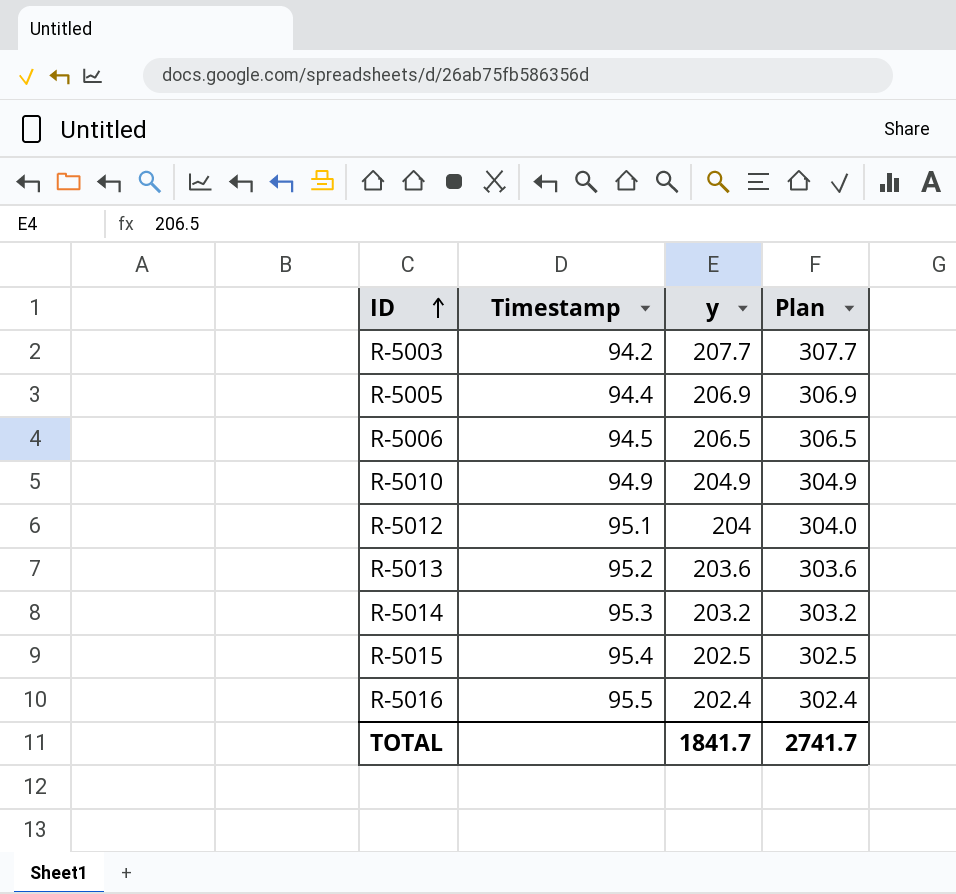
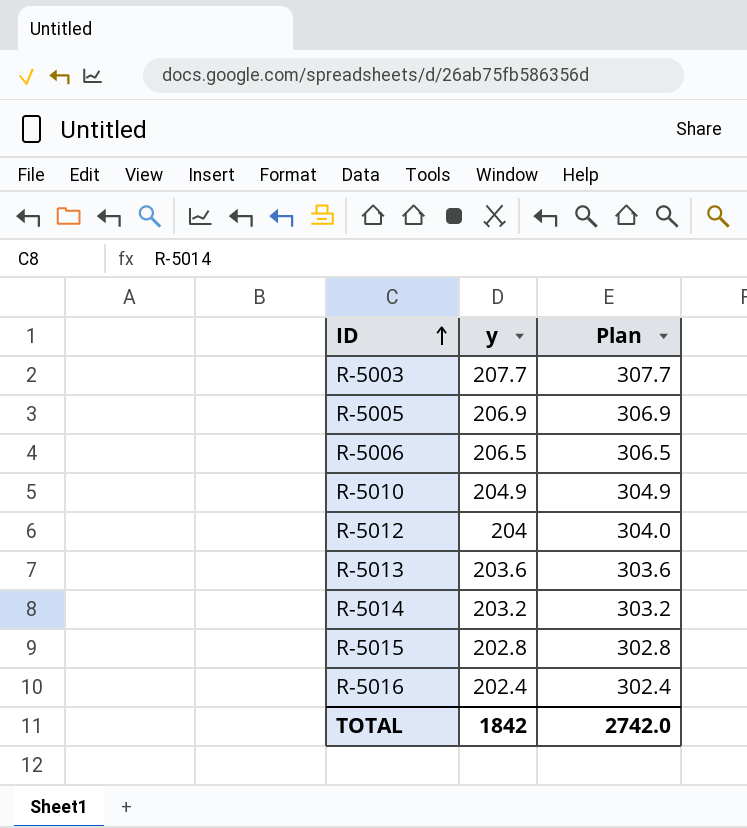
column Timestamp | position: 2 -> none
R-5015 | y: 202.5 -> 202.8
R-5015 | Plan: 302.5 -> 302.8
TOTAL | y: 1841.7 -> 1842
TOTAL | Plan: 2741.7 -> 2742.0

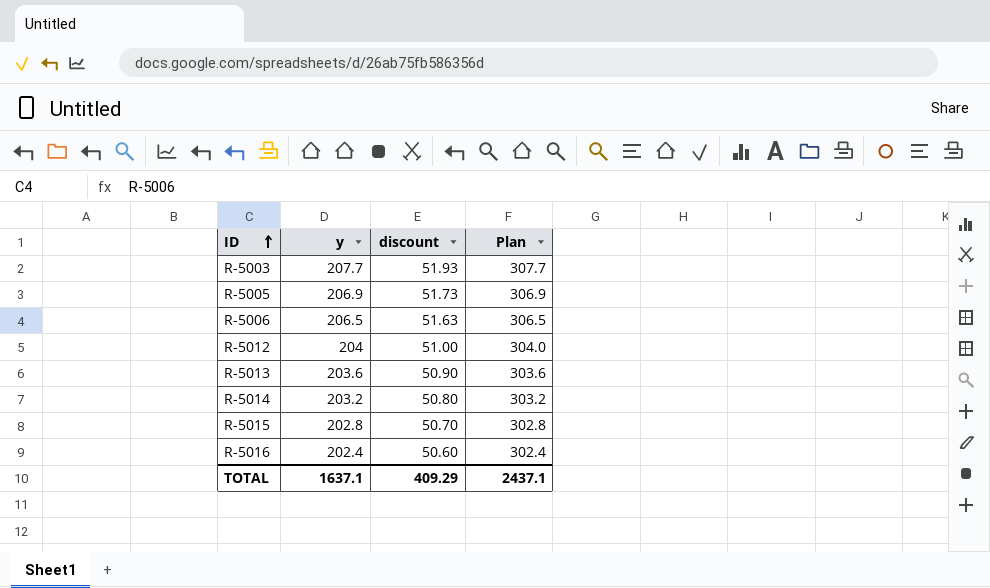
column discount | formula: none -> [y] * 0.25
row R-5010: 204.9 | 304.9 -> none
TOTAL | y: 1842 -> 1637.1
TOTAL | Plan: 2742.0 -> 2437.1

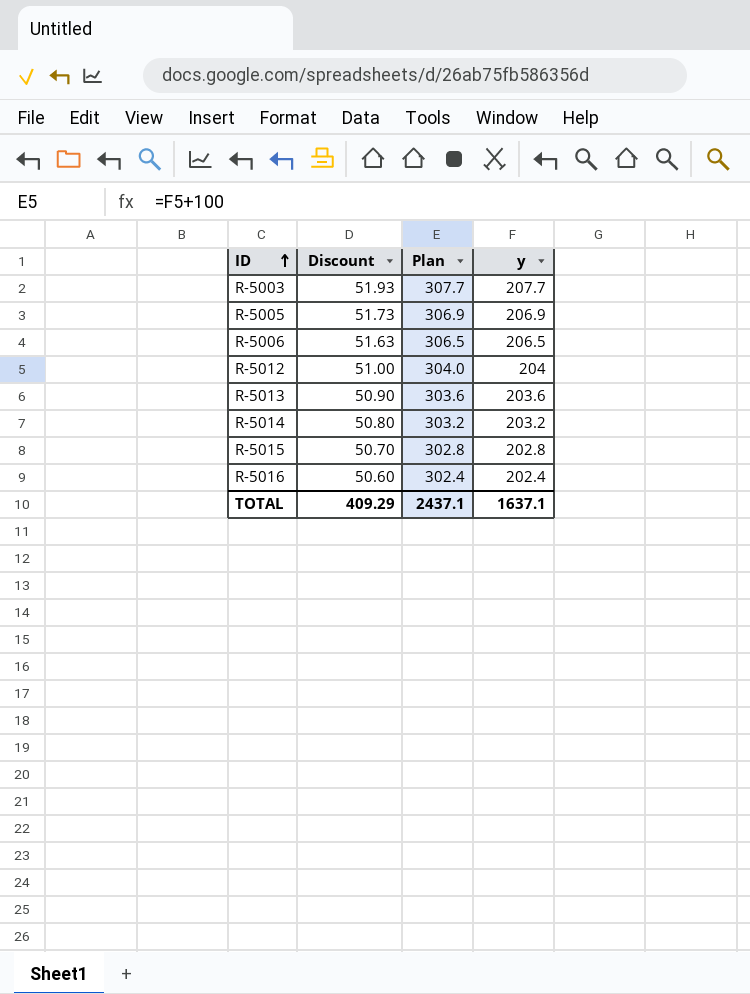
column name: discount -> Discount
column y | position: 2 -> 4

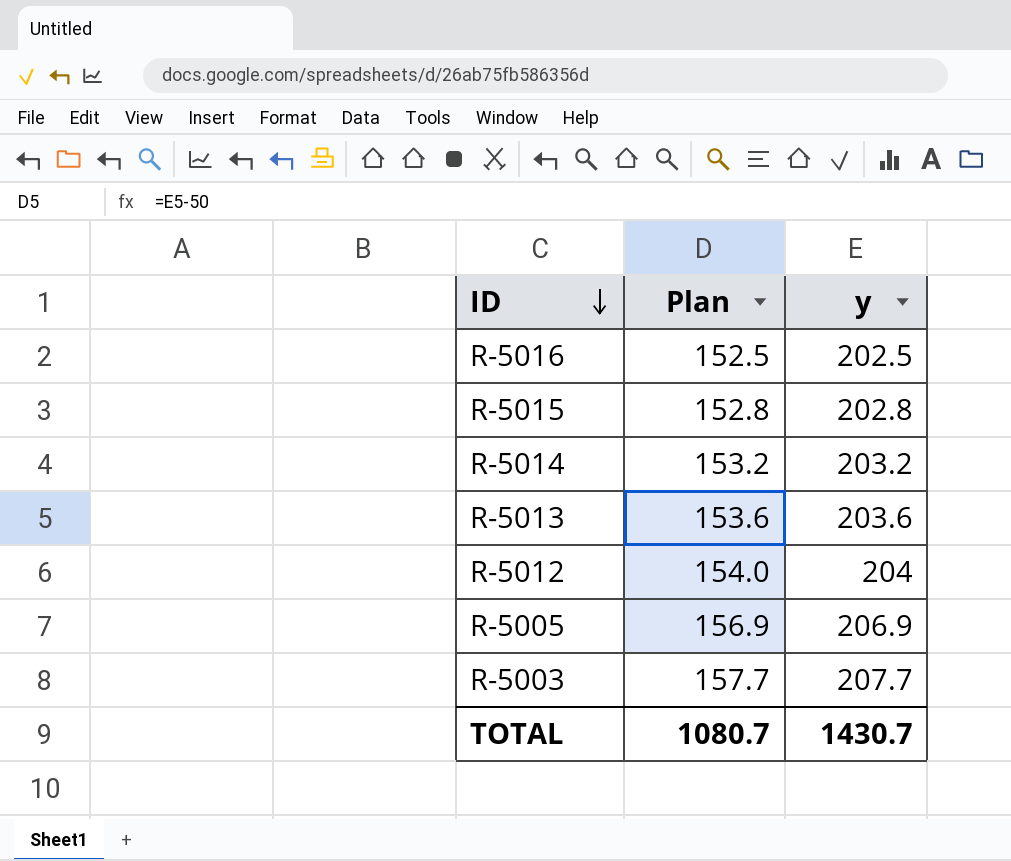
row order: ID ascending -> ID descending
column Discount | formula: [y] * 0.25 -> none
column Plan | formula: [y] + 100 -> [y] - 50
row R-5006: 51.63 | 306.5 | 206.5 -> none
R-5016 | y: 202.4 -> 202.5
TOTAL | Plan: 2437.1 -> 1080.7
TOTAL | y: 1637.1 -> 1430.7

